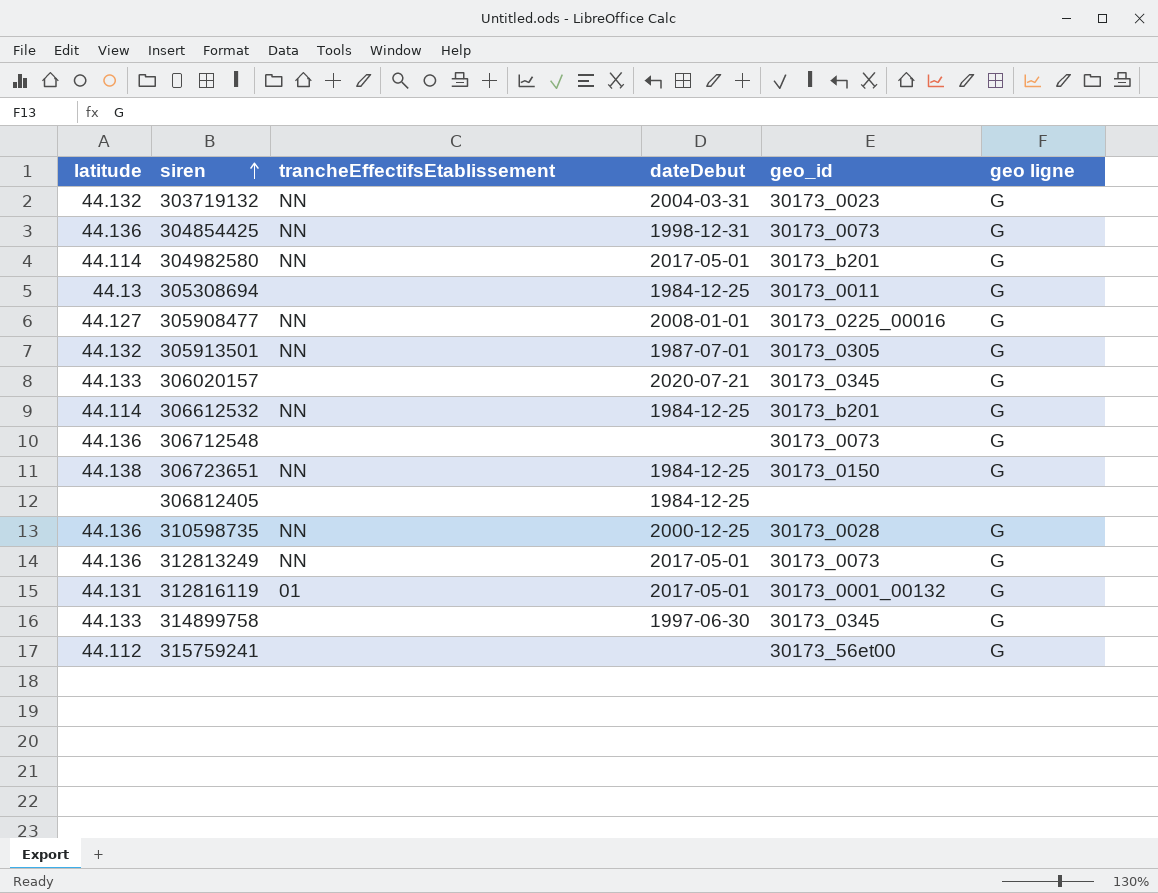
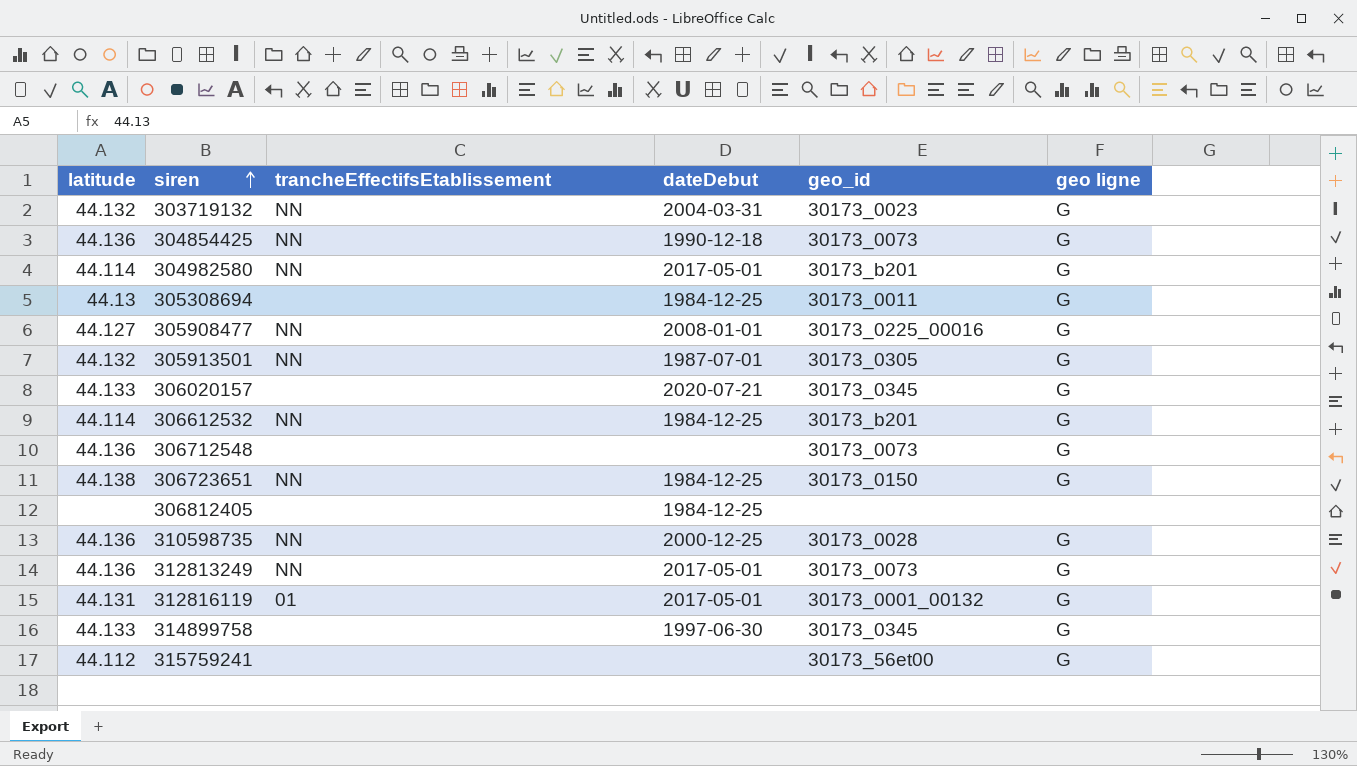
304854425 | dateDebut: 1998-12-31 -> 1990-12-18

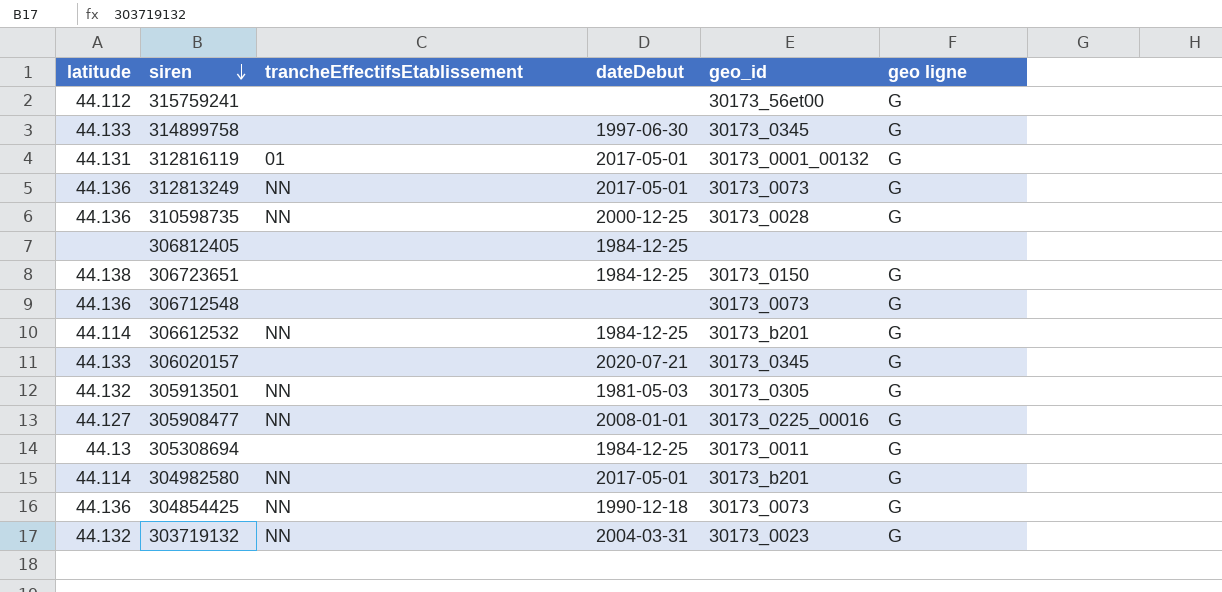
row order: siren ascending -> siren descending
306723651 | trancheEffectifsEtablissement: NN -> none
305913501 | dateDebut: 1987-07-01 -> 1981-05-03

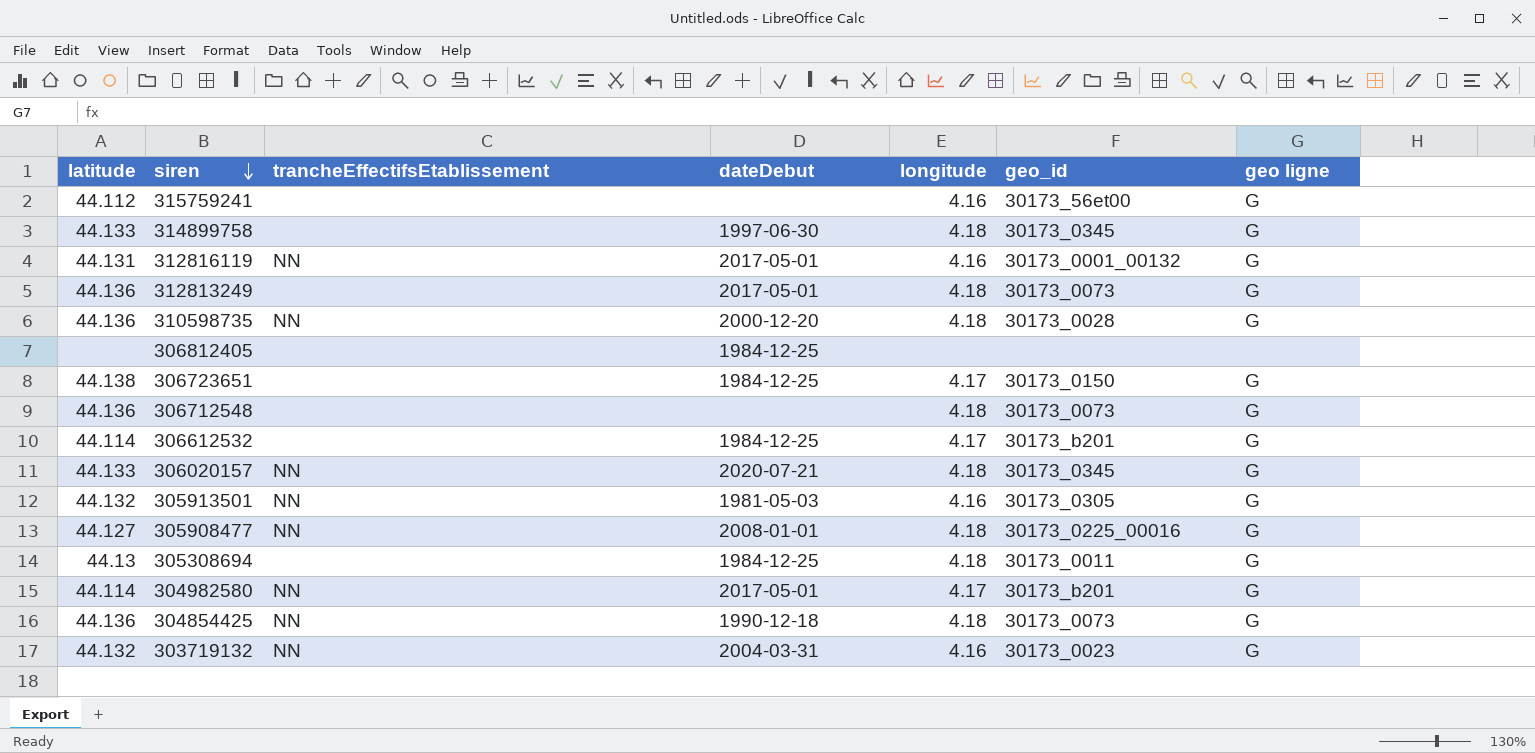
column longitude | position: none -> 5
312816119 | trancheEffectifsEtablissement: 01 -> NN
312813249 | trancheEffectifsEtablissement: NN -> none
310598735 | dateDebut: 2000-12-25 -> 2000-12-20
306612532 | trancheEffectifsEtablissement: NN -> none
306020157 | trancheEffectifsEtablissement: none -> NN

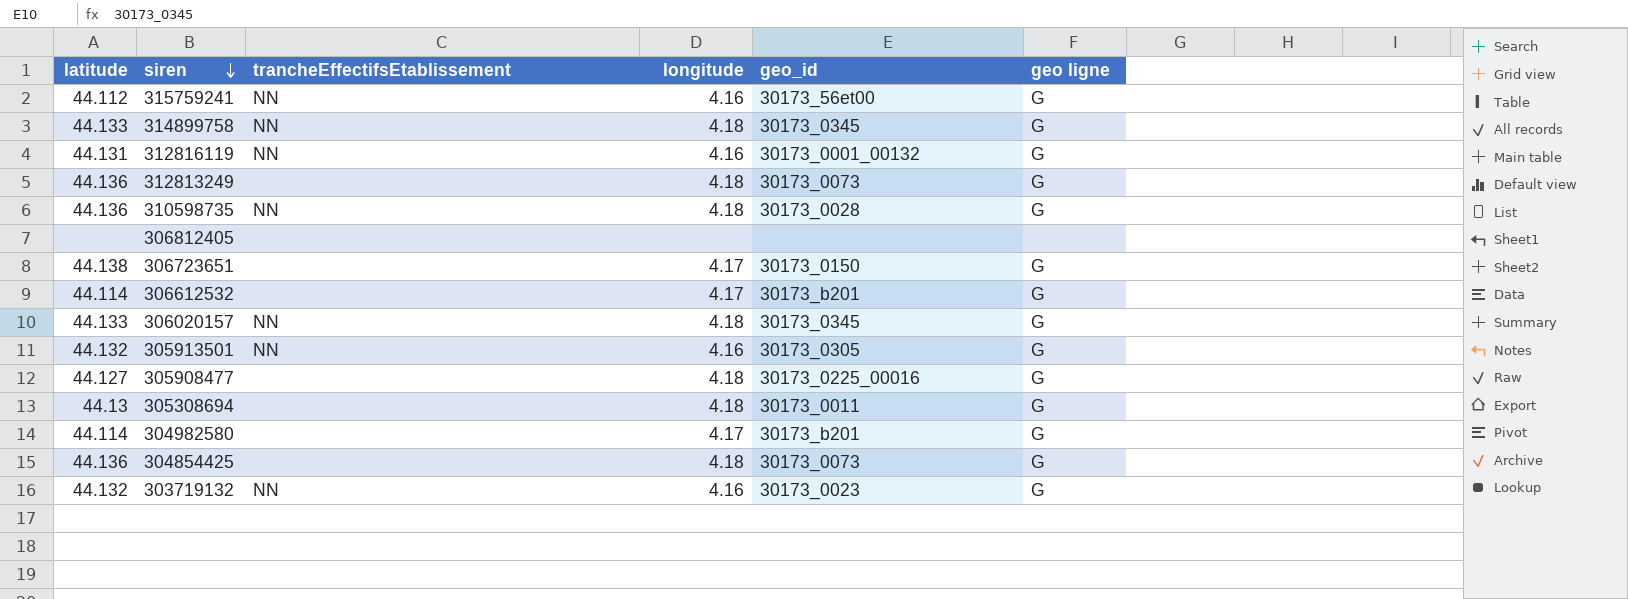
column dateDebut | position: 4 -> none
row 306712548: 44.136 | none | none | 4.18 | 30173_0073 | G -> none
315759241 | trancheEffectifsEtablissement: none -> NN
314899758 | trancheEffectifsEtablissement: none -> NN
305908477 | trancheEffectifsEtablissement: NN -> none
304982580 | trancheEffectifsEtablissement: NN -> none
304854425 | trancheEffectifsEtablissement: NN -> none

